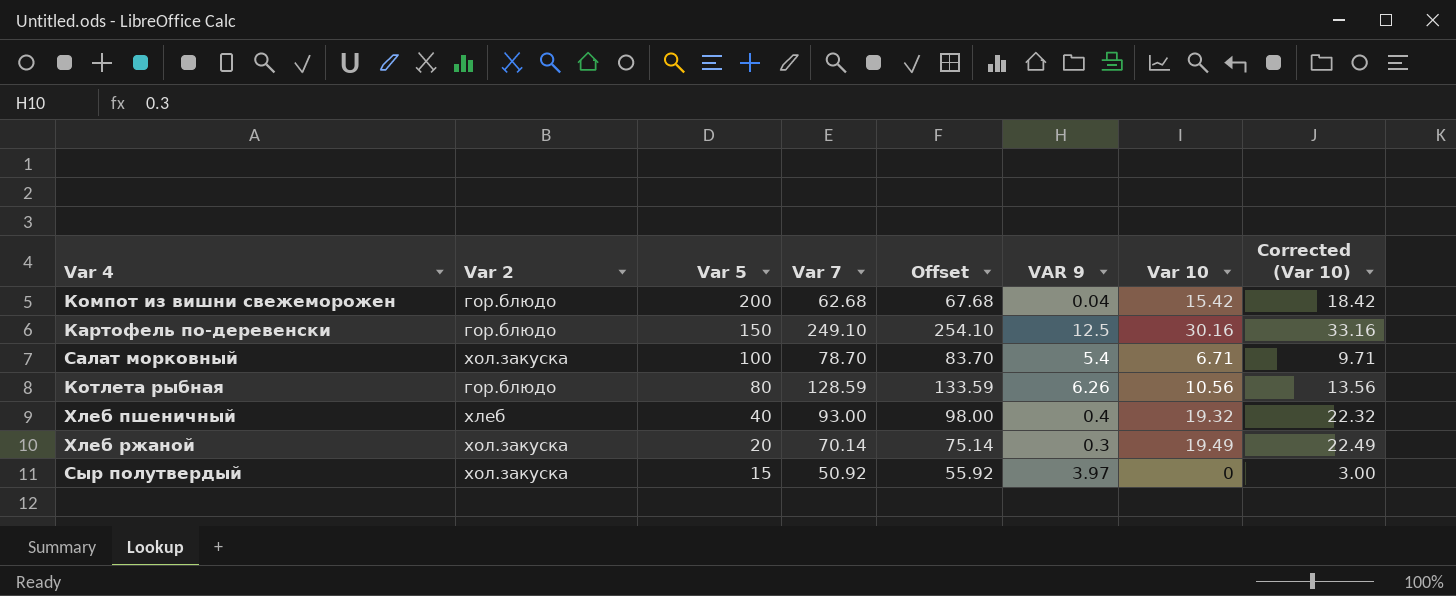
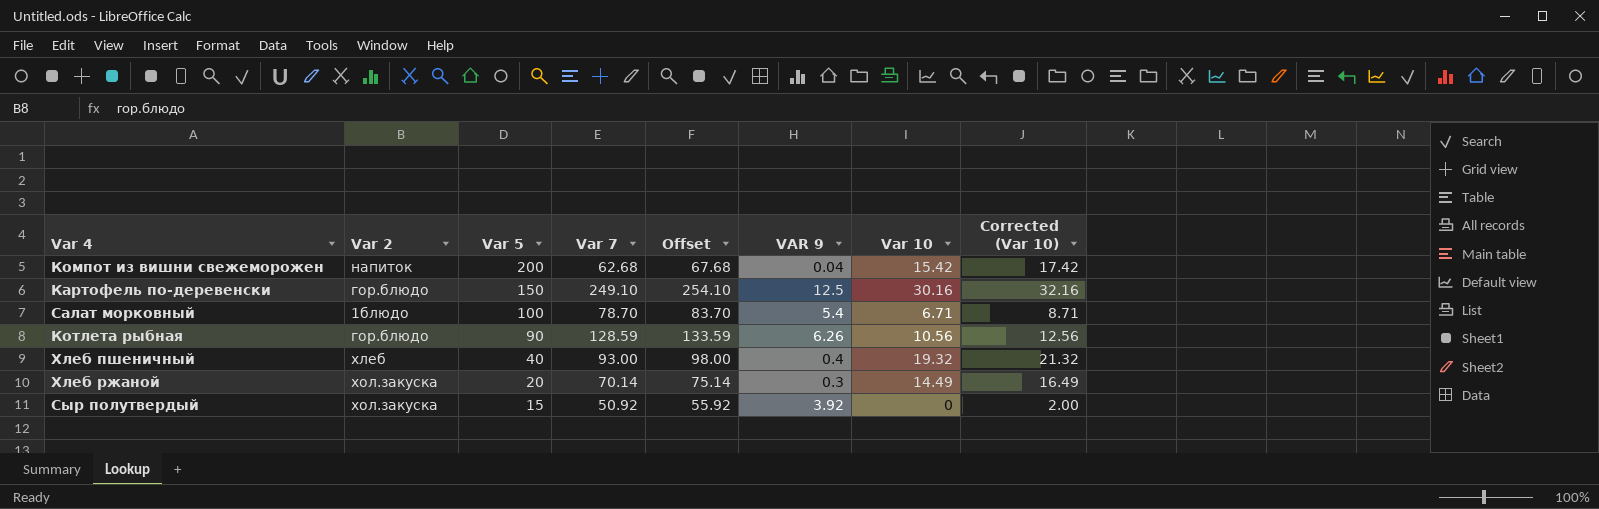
column Corrected (Var 10) | formula: [Var 10] + 3 -> [Var 10] + 2
Компот из вишни свежеморожен | Var 2: гор.блюдо -> напиток
Салат морковный | Var 2: хол.закуска -> 1блюдо
Котлета рыбная | Var 5: 80 -> 90
Хлеб ржаной | Var 10: 19.49 -> 14.49
Сыр полутвердый | VAR 9: 3.97 -> 3.92

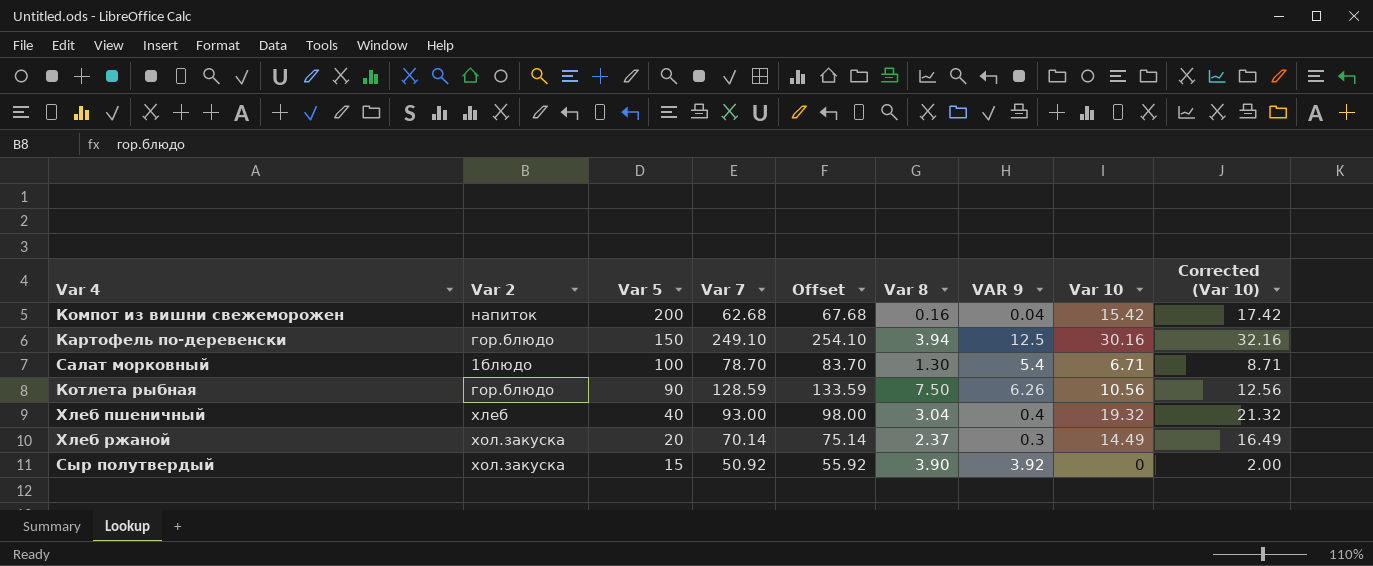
column Var 8 | position: none -> 6

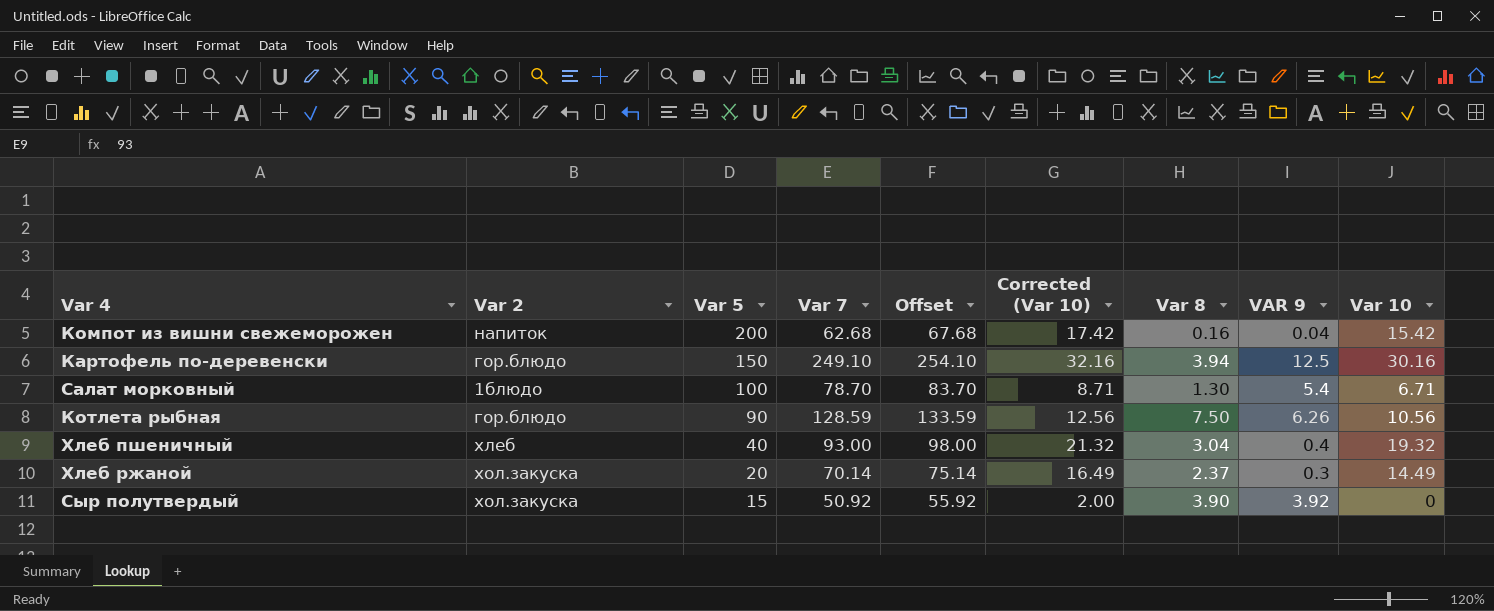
column Corrected (Var 10) | position: 9 -> 6

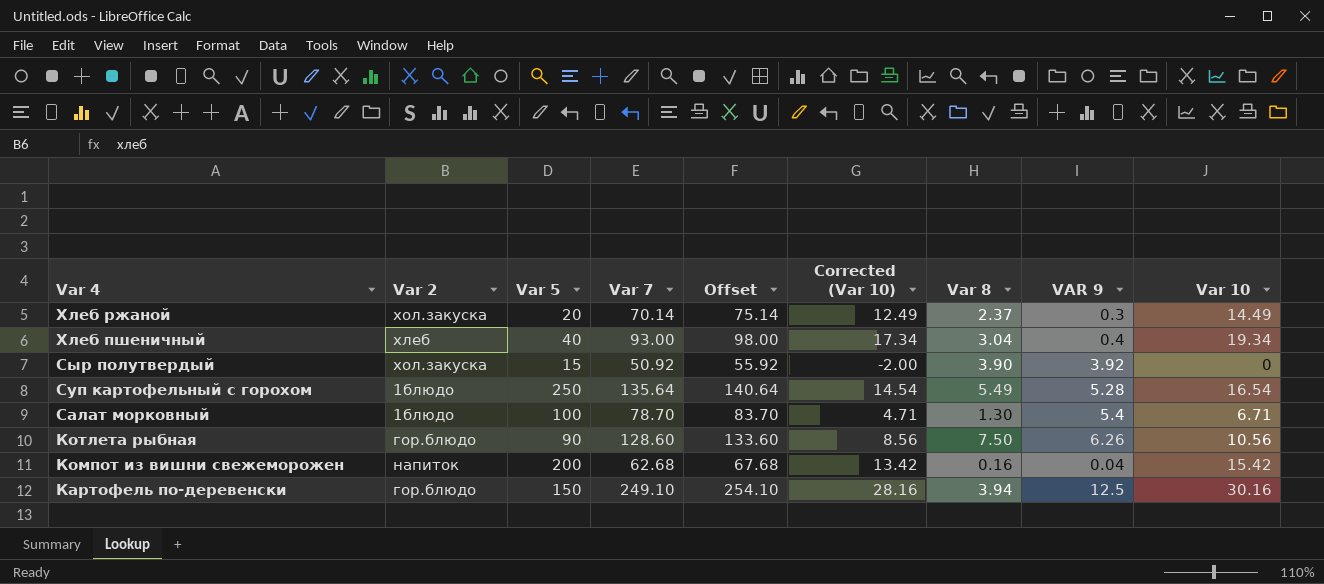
row order: Var 5 descending -> Var 4 descending
column Corrected (Var 10) | formula: [Var 10] + 2 -> [Var 10] - 2
Хлеб пшеничный | Var 10: 19.32 -> 19.34
row Суп картофельный с горохом: none -> 1блюдо | 250 | 135.64 | 140.64 | 14.54 | 5.49 | 5.28 | 16.54
Котлета рыбная | Var 7: 128.59 -> 128.60
Котлета рыбная | Offset: 133.59 -> 133.60

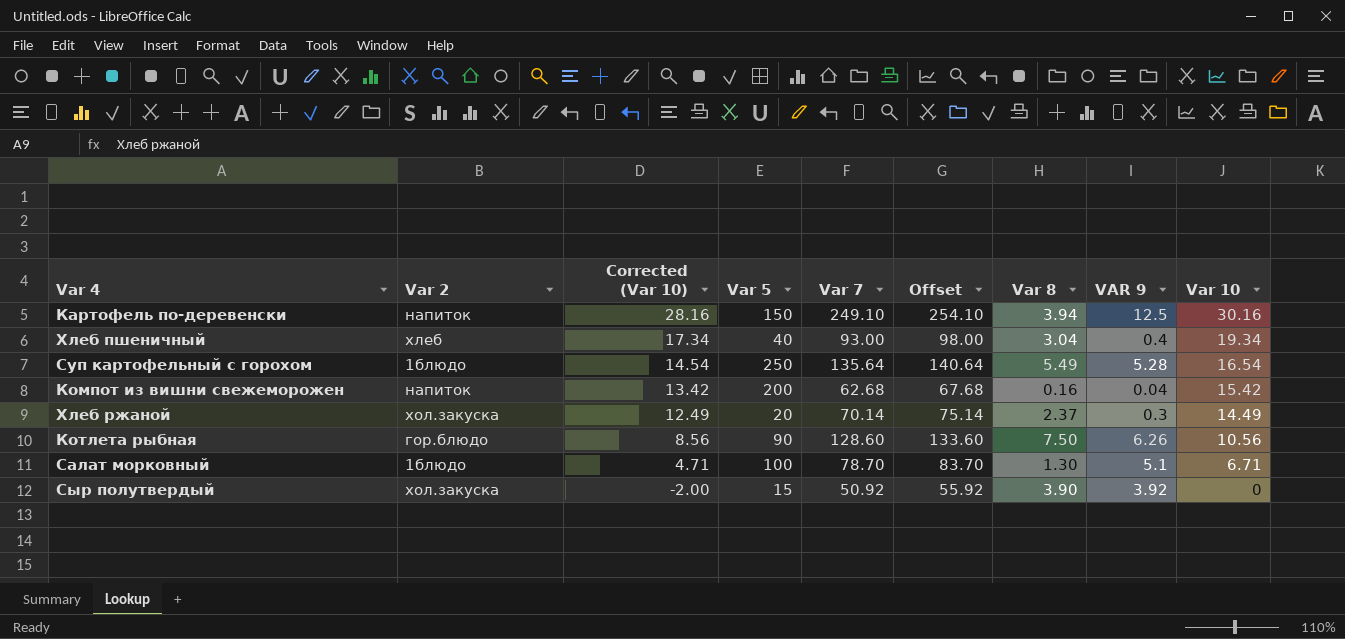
row order: Var 4 descending -> Corrected (Var 10) descending
column Corrected (Var 10) | position: 6 -> 3
Картофель по-деревенски | Var 2: гор.блюдо -> напиток
Салат морковный | VAR 9: 5.4 -> 5.1

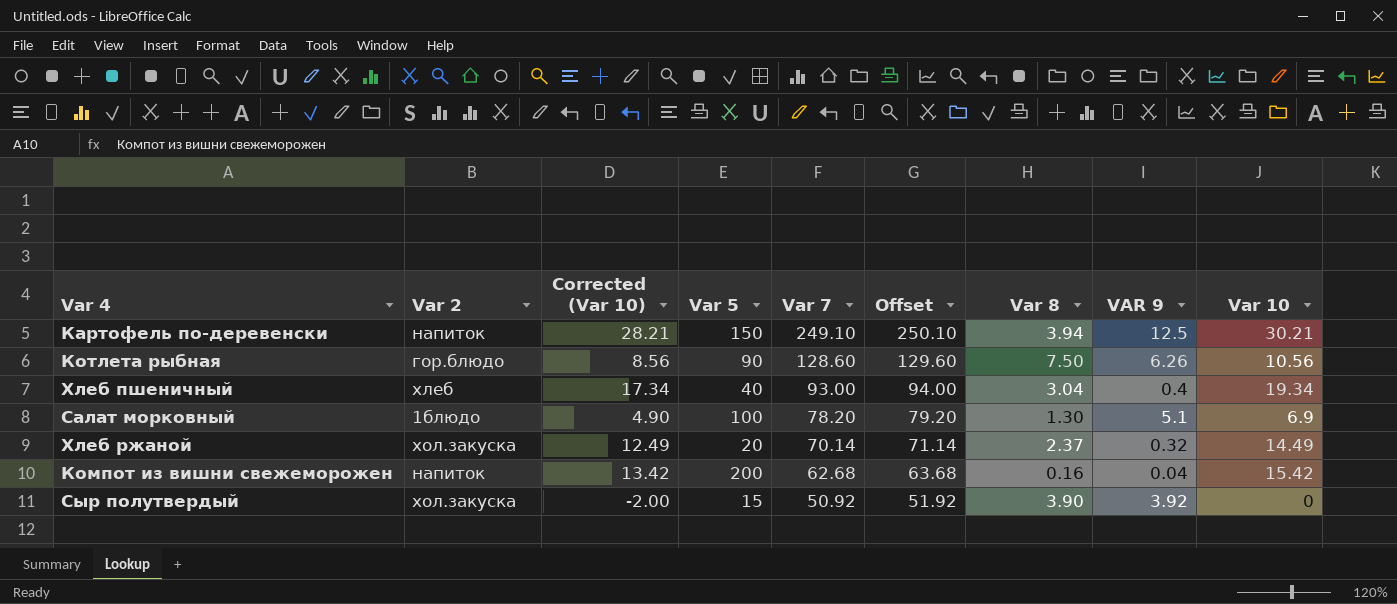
row order: Corrected (Var 10) descending -> Var 7 descending
column Offset | formula: [Var 7] + 5 -> [Var 7] + 1
row Суп картофельный с горохом: 1блюдо | 14.54 | 250 | 135.64 | 140.64 | 5.49 | 5.28 | 16.54 -> none
Картофель по-деревенски | Corrected (Var 10): 28.16 -> 28.21
Картофель по-деревенски | Var 10: 30.16 -> 30.21
Салат морковный | Corrected (Var 10): 4.71 -> 4.90
Салат морковный | Var 7: 78.70 -> 78.20
Салат морковный | Var 10: 6.71 -> 6.9
Хлеб ржаной | VAR 9: 0.3 -> 0.32

